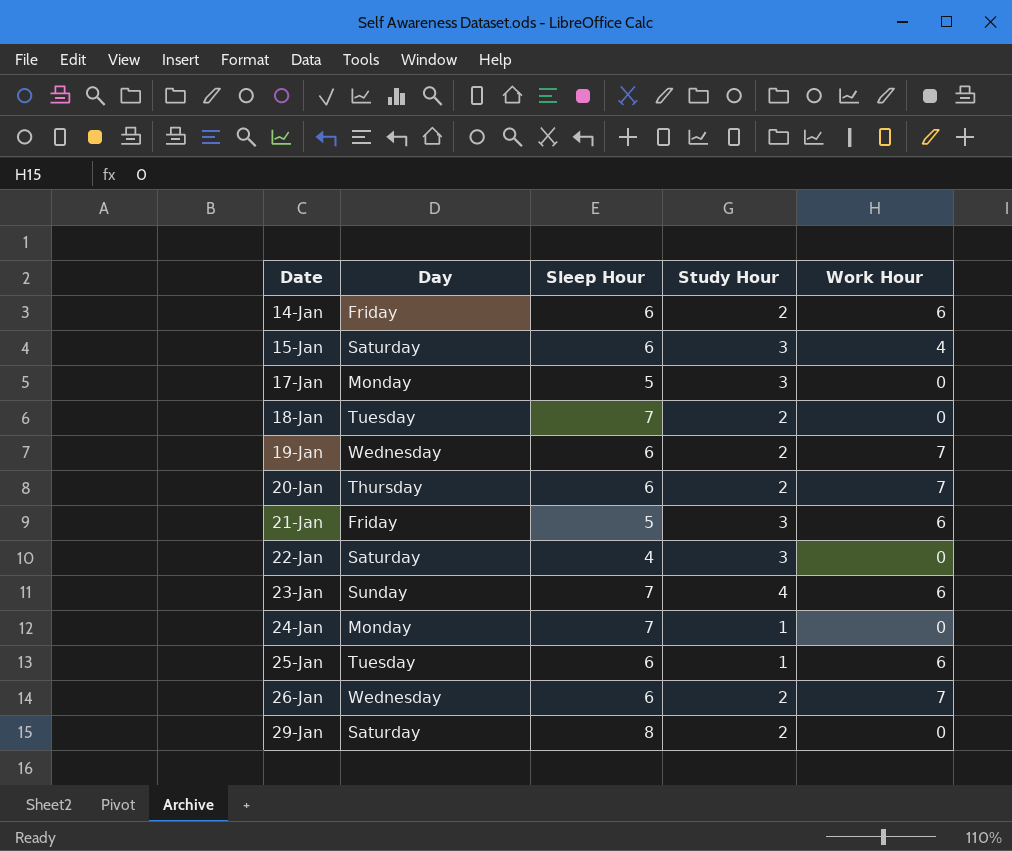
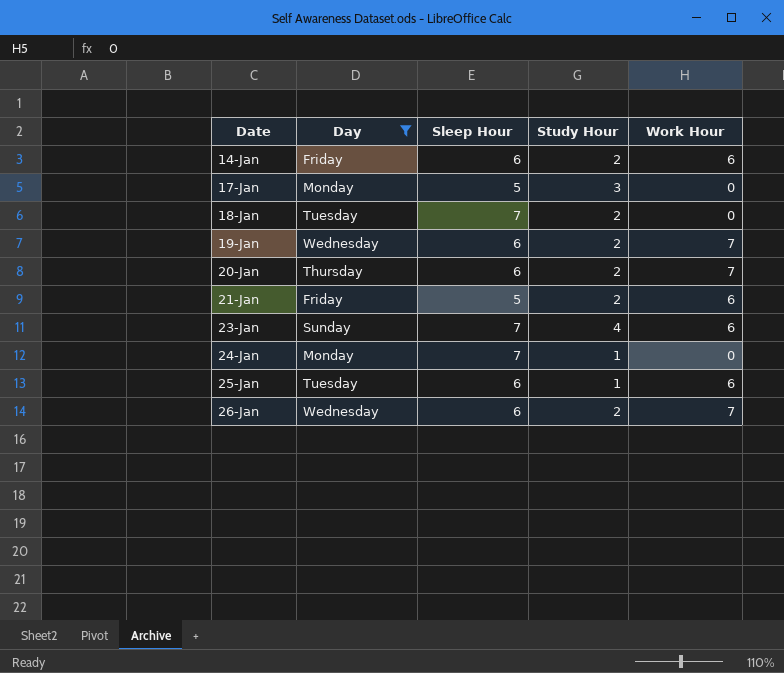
filter: none -> Day != Saturday
21-Jan | Study Hour: 3 -> 2

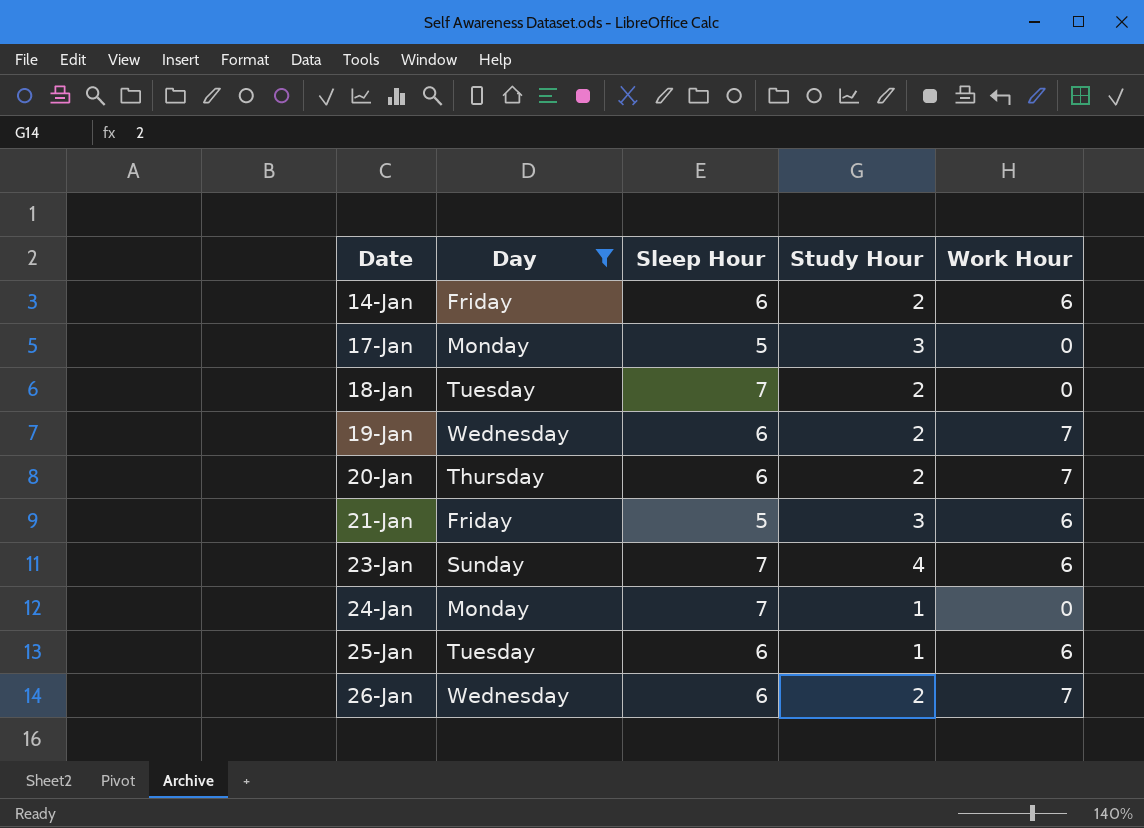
21-Jan | Study Hour: 2 -> 3

